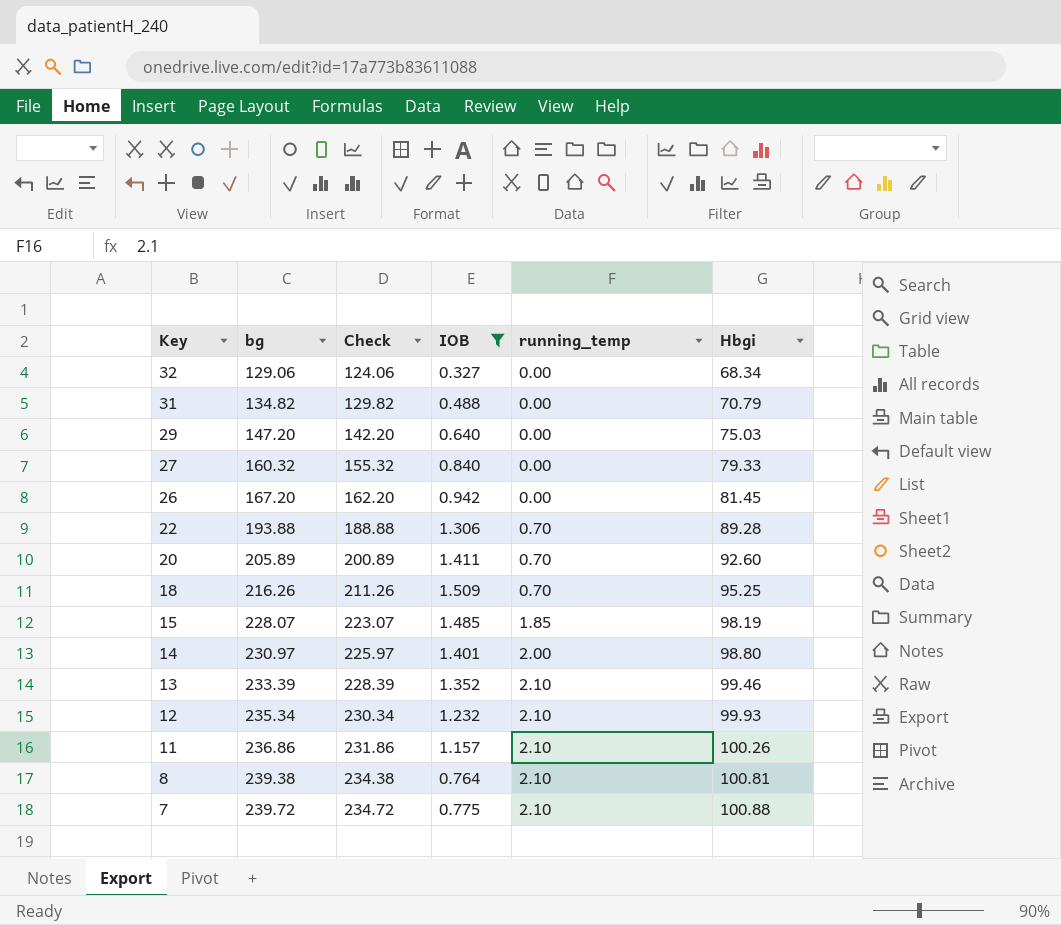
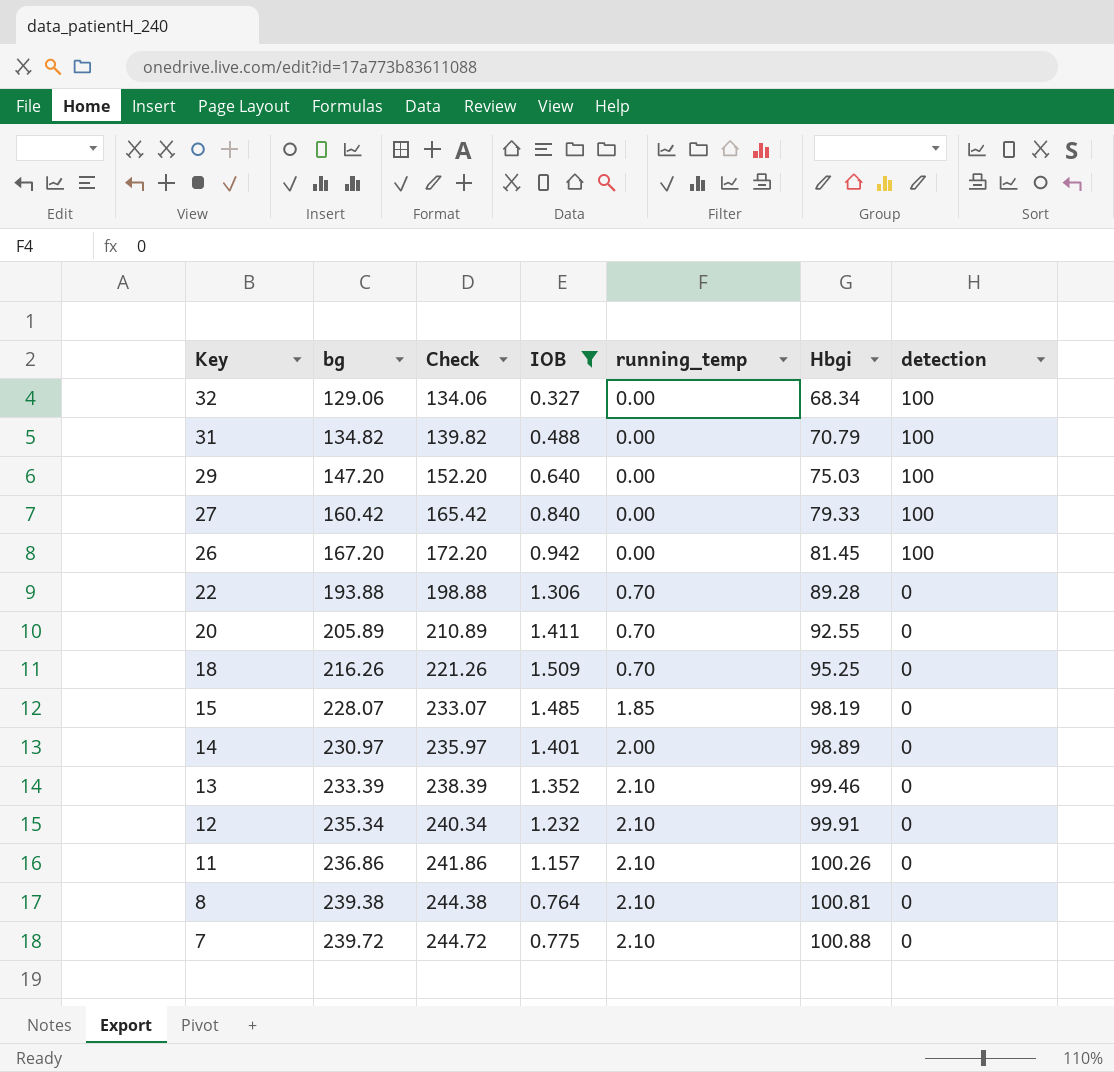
column Check | formula: [bg] - 5 -> [bg] + 5
column detection | position: none -> 7
27 | bg: 160.32 -> 160.42
20 | Hbgi: 92.60 -> 92.55
14 | Hbgi: 98.80 -> 98.89
12 | Hbgi: 99.93 -> 99.91

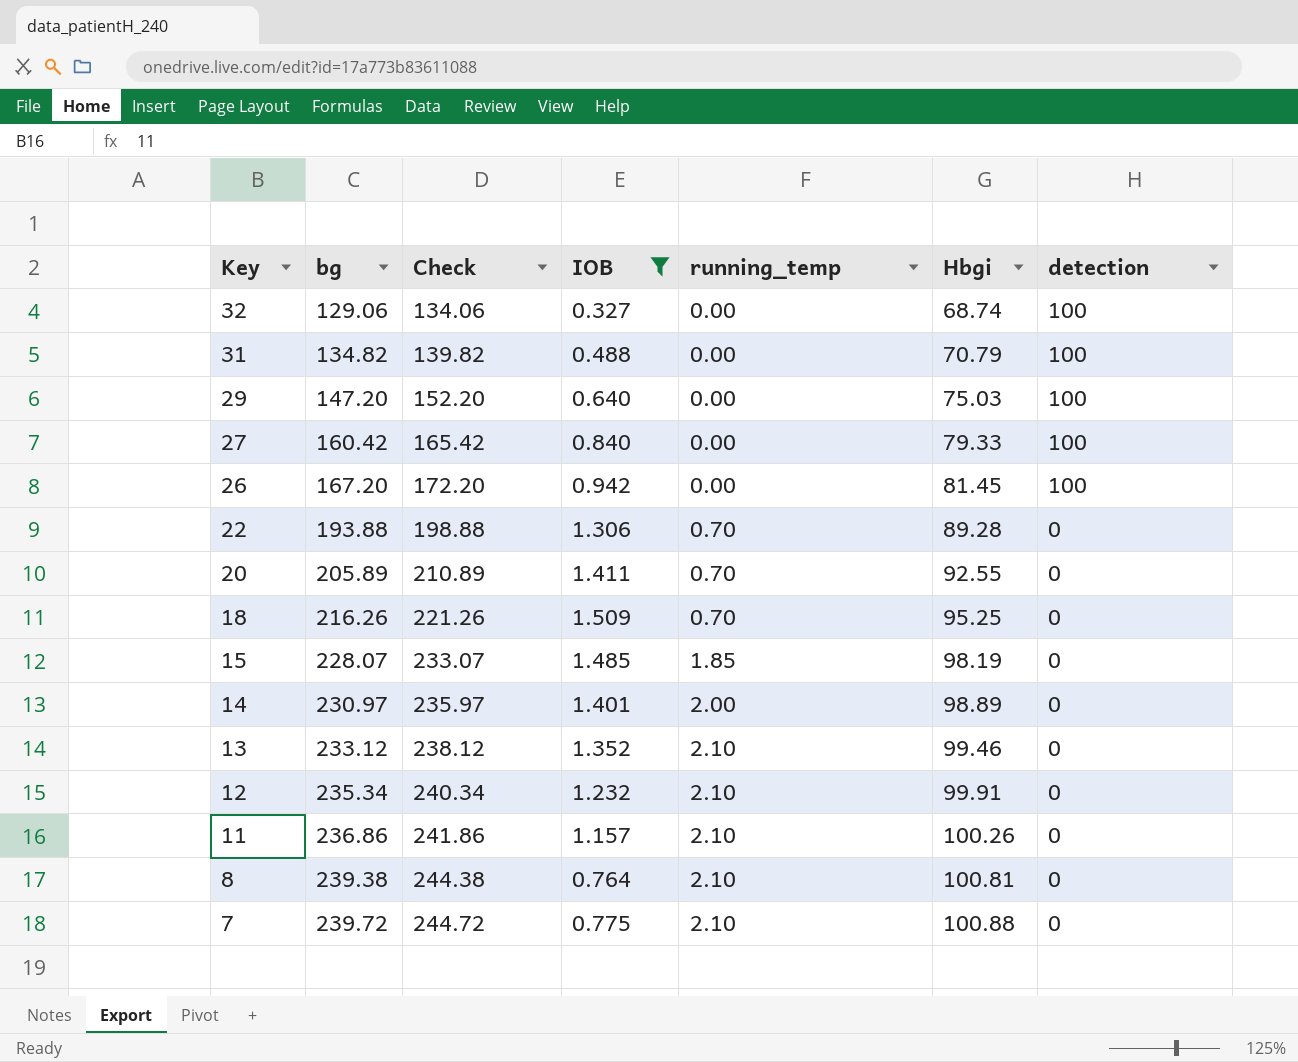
32 | Hbgi: 68.34 -> 68.74
13 | bg: 233.39 -> 233.12
13 | Check: 238.39 -> 238.12

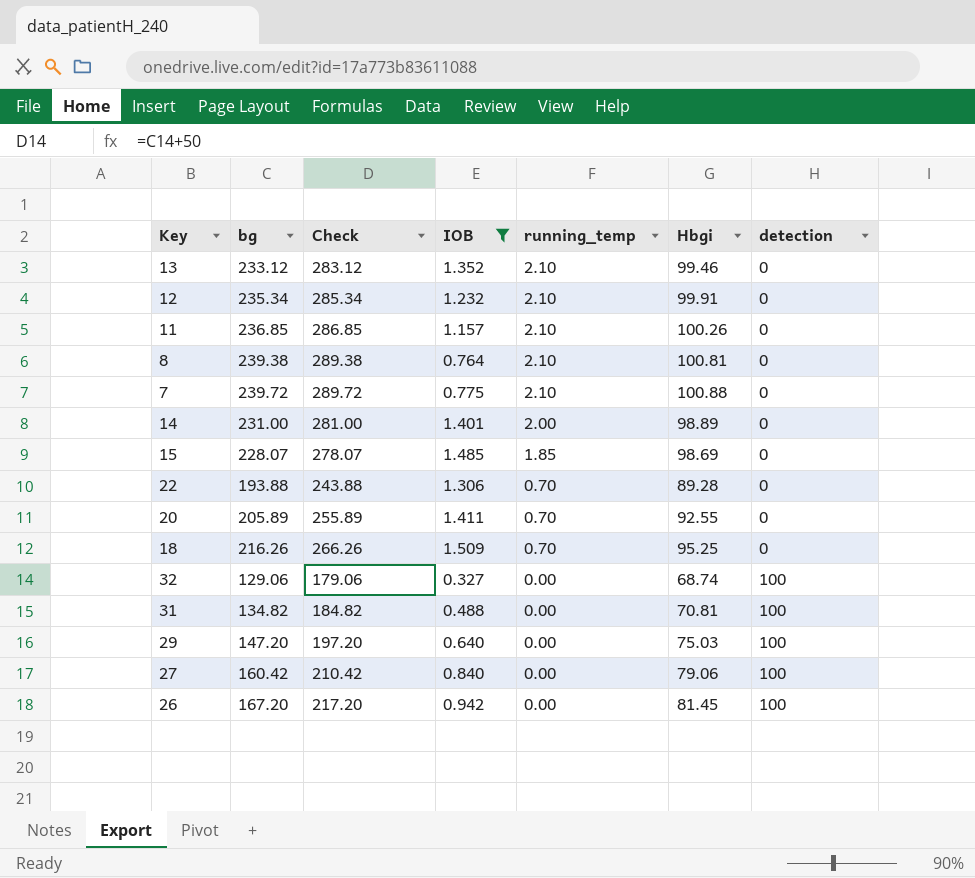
row order: Key descending -> running_temp descending
column Check | formula: [bg] + 5 -> [bg] + 50
11 | bg: 236.86 -> 236.85
14 | bg: 230.97 -> 231.00
15 | Hbgi: 98.19 -> 98.69
31 | Hbgi: 70.79 -> 70.81
27 | Hbgi: 79.33 -> 79.06

